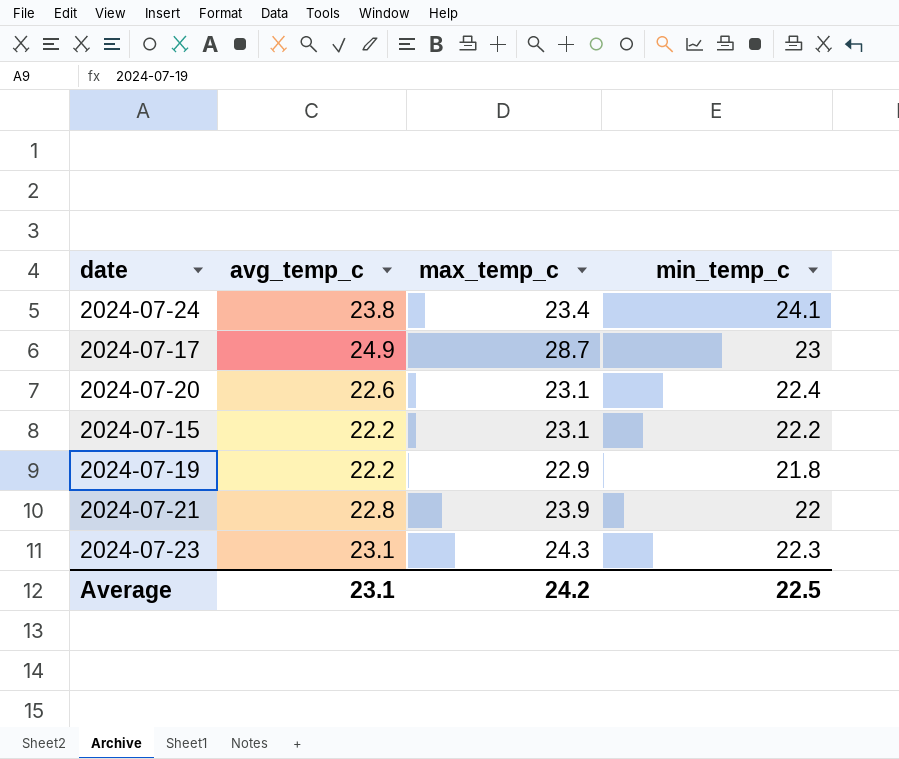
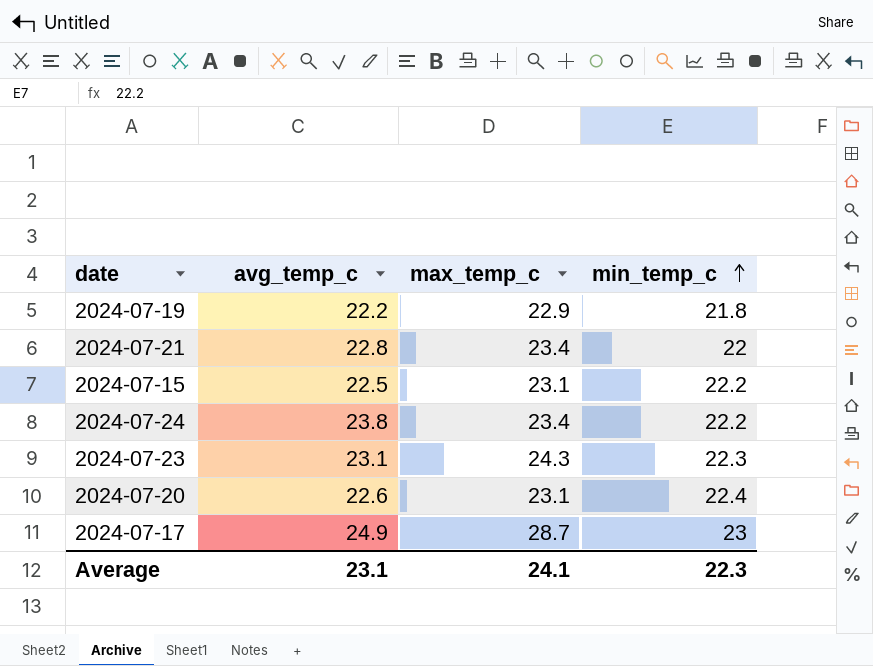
row order: none -> min_temp_c ascending
2024-07-21 | max_temp_c: 23.9 -> 23.4
2024-07-15 | avg_temp_c: 22.2 -> 22.5
2024-07-24 | min_temp_c: 24.1 -> 22.2
Average | max_temp_c: 24.2 -> 24.1
Average | min_temp_c: 22.5 -> 22.3

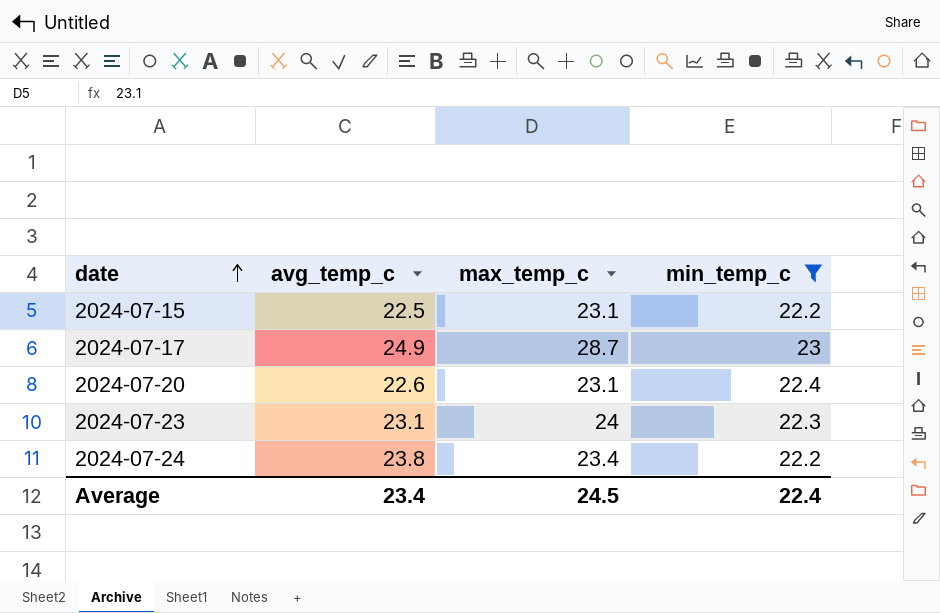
filter: none -> min_temp_c >= 22.2
row order: min_temp_c ascending -> date ascending
2024-07-23 | max_temp_c: 24.3 -> 24
Average | avg_temp_c: 23.1 -> 23.4
Average | max_temp_c: 24.1 -> 24.5
Average | min_temp_c: 22.3 -> 22.4

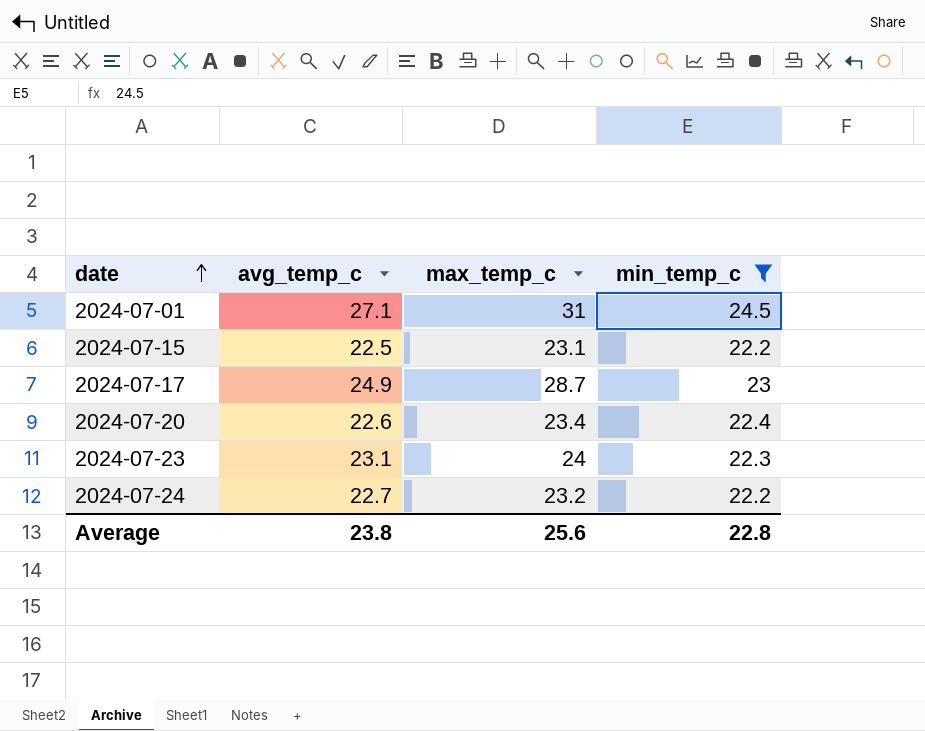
row 2024-07-01: none -> 27.1 | 31 | 24.5
2024-07-20 | max_temp_c: 23.1 -> 23.4
2024-07-24 | avg_temp_c: 23.8 -> 22.7
2024-07-24 | max_temp_c: 23.4 -> 23.2
Average | avg_temp_c: 23.4 -> 23.8
Average | max_temp_c: 24.5 -> 25.6
Average | min_temp_c: 22.4 -> 22.8

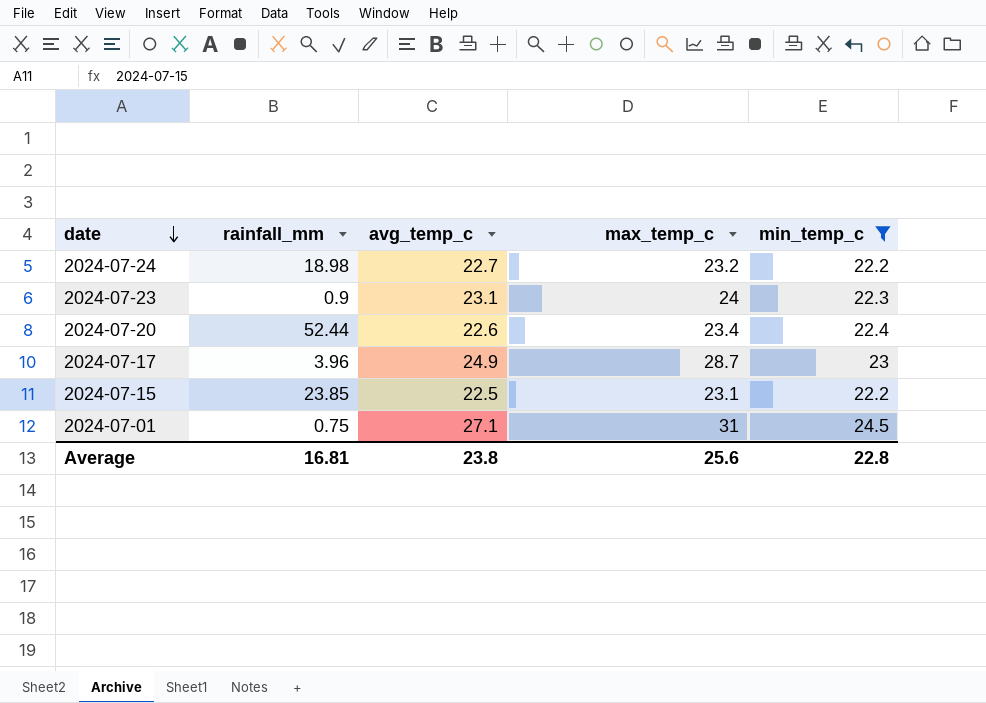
row order: date ascending -> date descending
column rainfall_mm | position: none -> 2

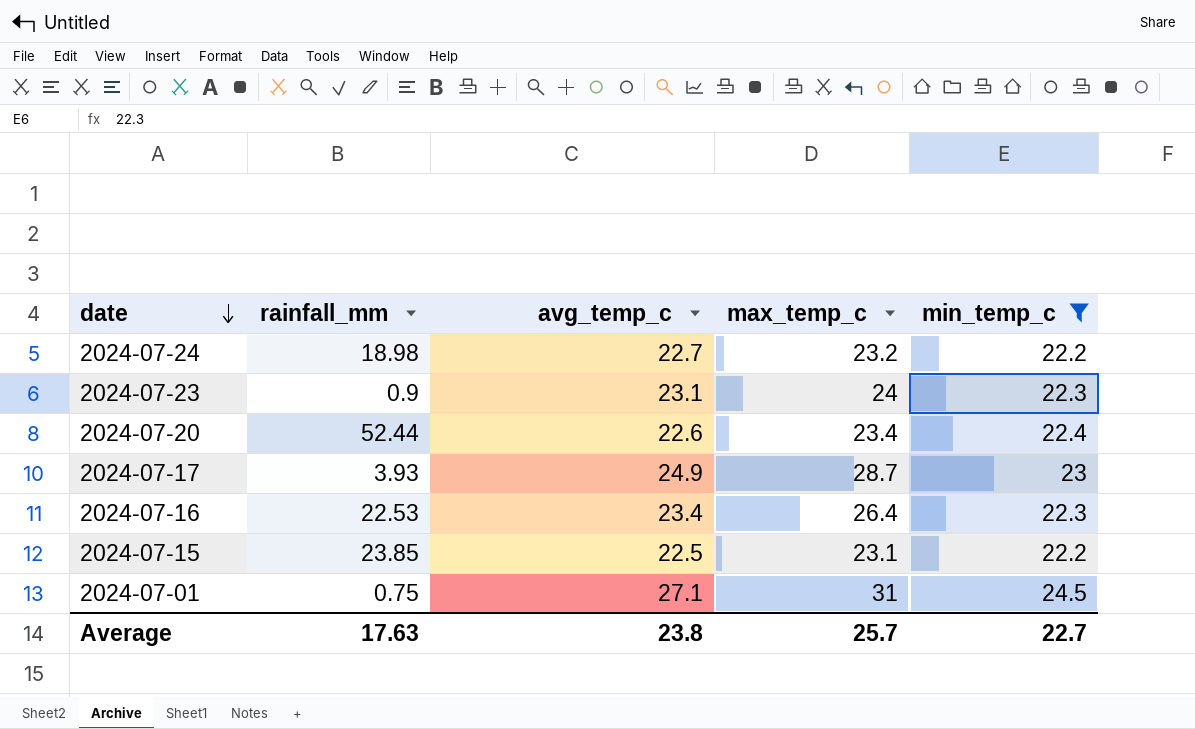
2024-07-17 | rainfall_mm: 3.96 -> 3.93
row 2024-07-16: none -> 22.53 | 23.4 | 26.4 | 22.3
Average | rainfall_mm: 16.81 -> 17.63
Average | max_temp_c: 25.6 -> 25.7
Average | min_temp_c: 22.8 -> 22.7

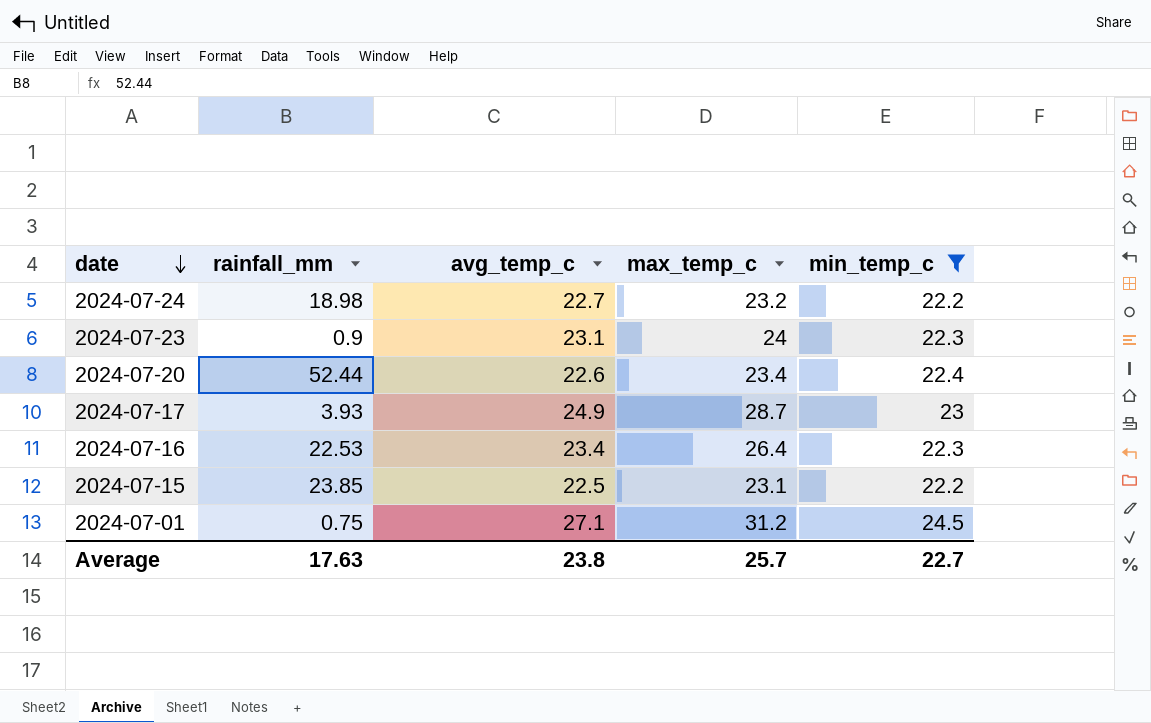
2024-07-01 | max_temp_c: 31 -> 31.2

